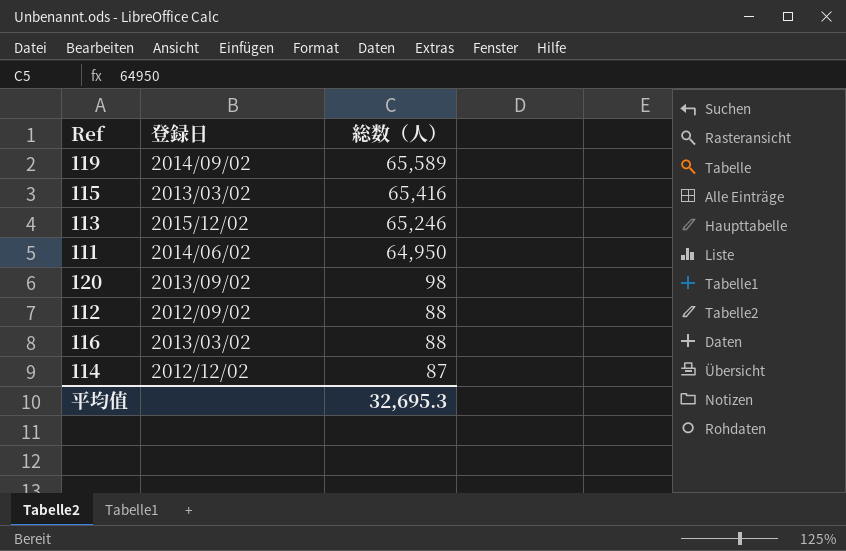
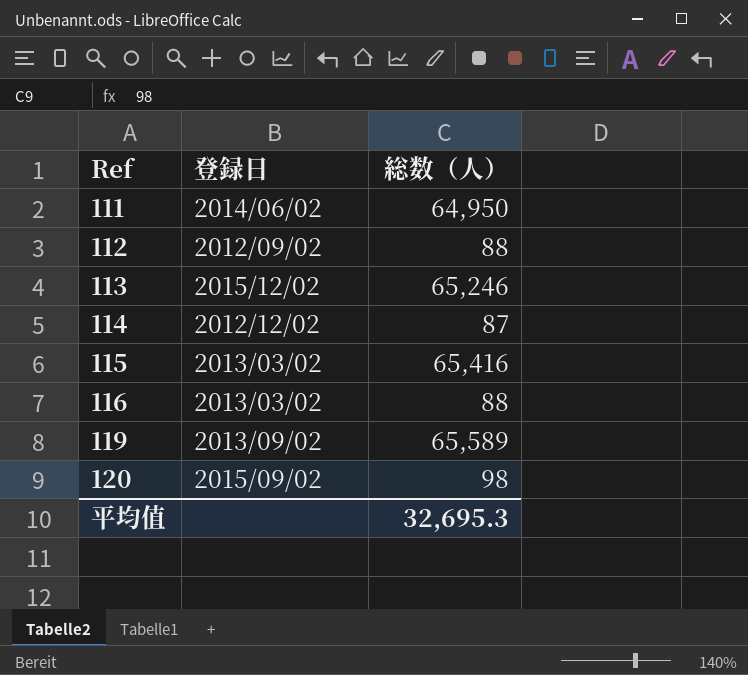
row order: 総数（人） descending -> Ref ascending
119 | 登録日: 2014/09/02 -> 2013/09/02
120 | 登録日: 2013/09/02 -> 2015/09/02

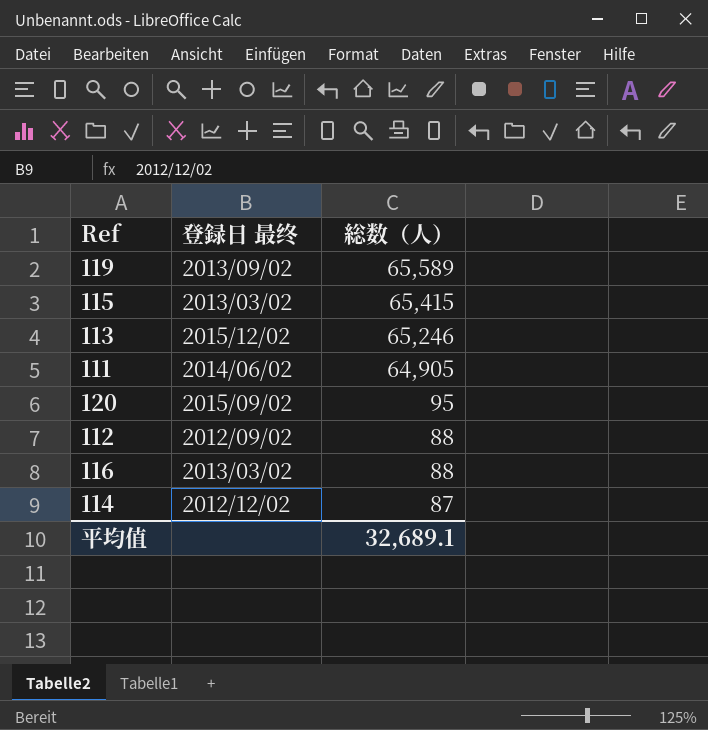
row order: Ref ascending -> 総数（人） descending
column name: 登録日 -> 登録日 最终
115 | 総数（人）: 65,416 -> 65,415
111 | 総数（人）: 64,950 -> 64,905
120 | 総数（人）: 98 -> 95
平均值 | 総数（人）: 32,695.3 -> 32,689.1

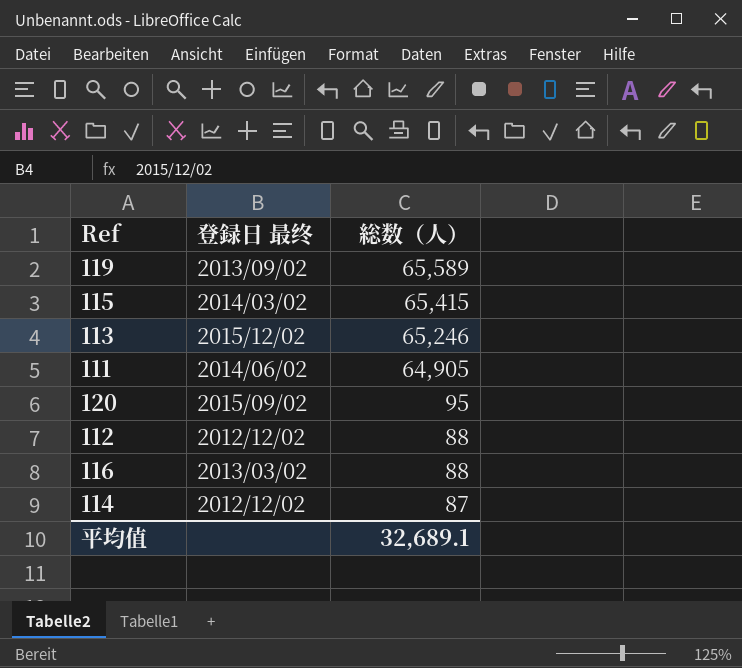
115 | 登録日 最终: 2013/03/02 -> 2014/03/02
112 | 登録日 最终: 2012/09/02 -> 2012/12/02

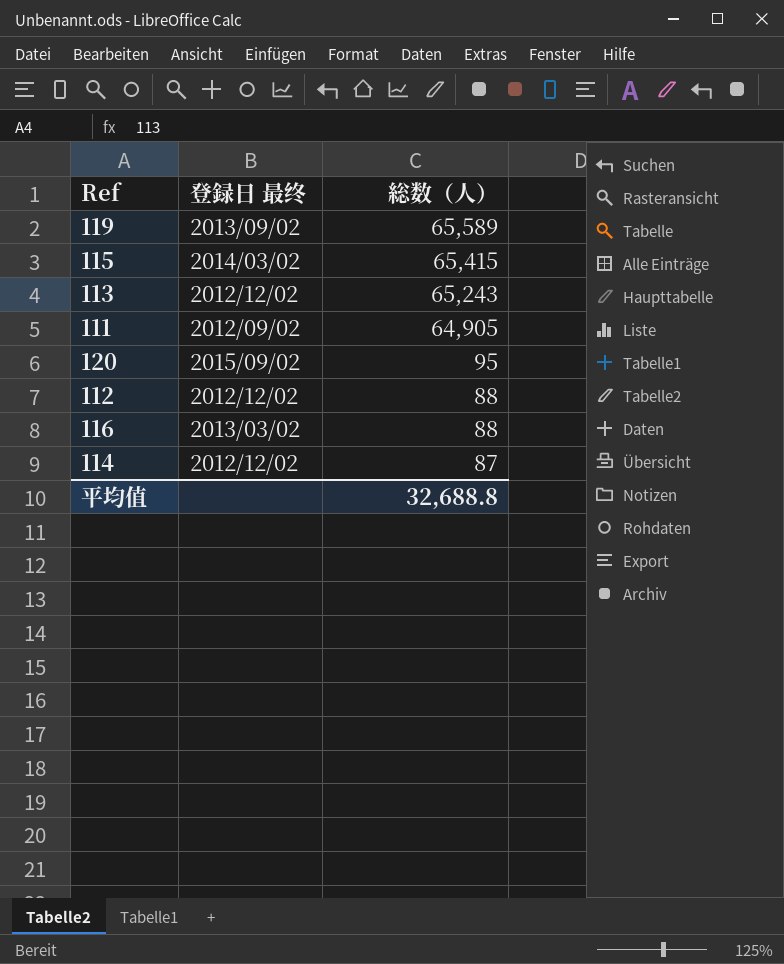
113 | 登録日 最终: 2015/12/02 -> 2012/12/02
113 | 総数（人）: 65,246 -> 65,243
111 | 登録日 最终: 2014/06/02 -> 2012/09/02
平均值 | 総数（人）: 32,689.1 -> 32,688.8

